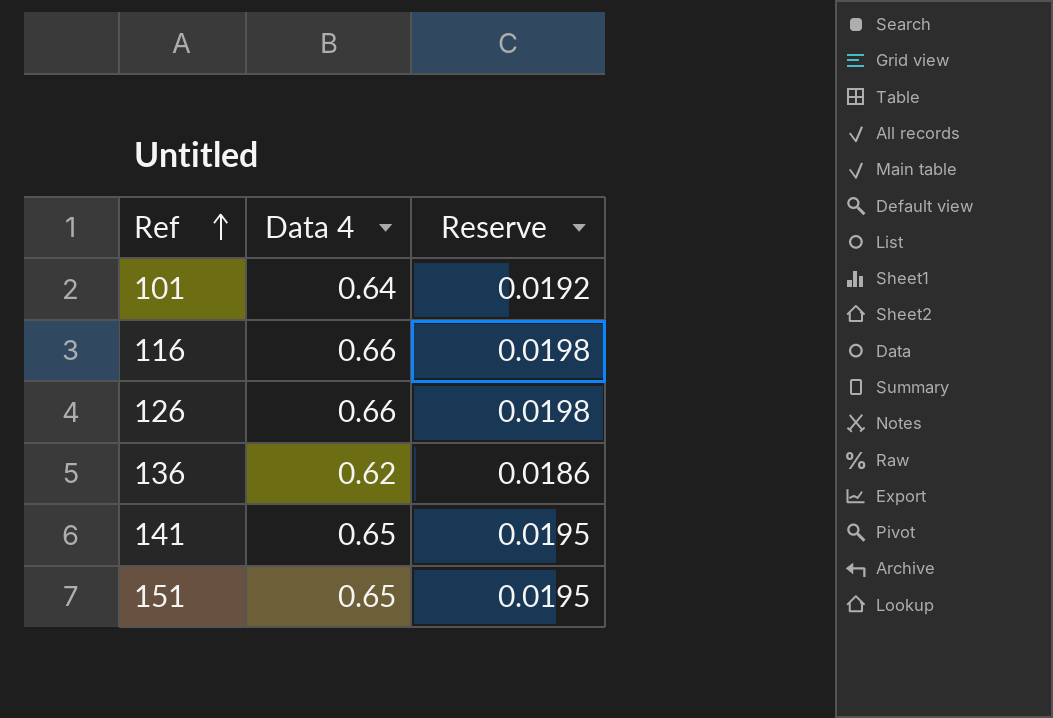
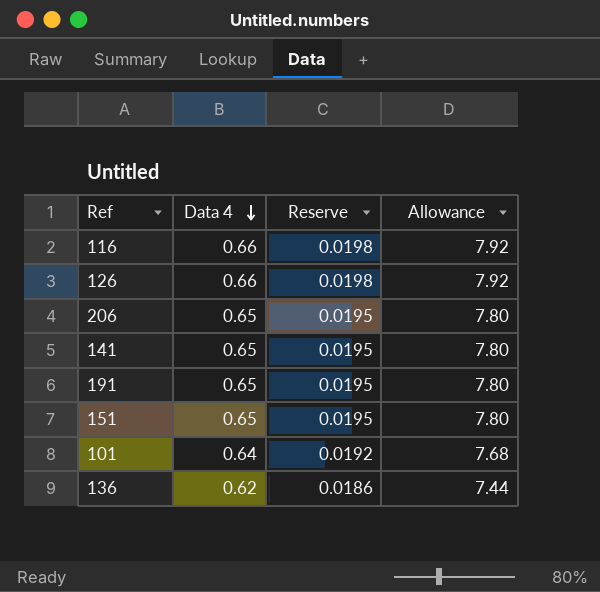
row order: Ref ascending -> Data 4 descending
column Allowance | formula: none -> [Data 4] * 12
row 206: none -> 0.65 | 0.0195 | 7.80
row 191: none -> 0.65 | 0.0195 | 7.80

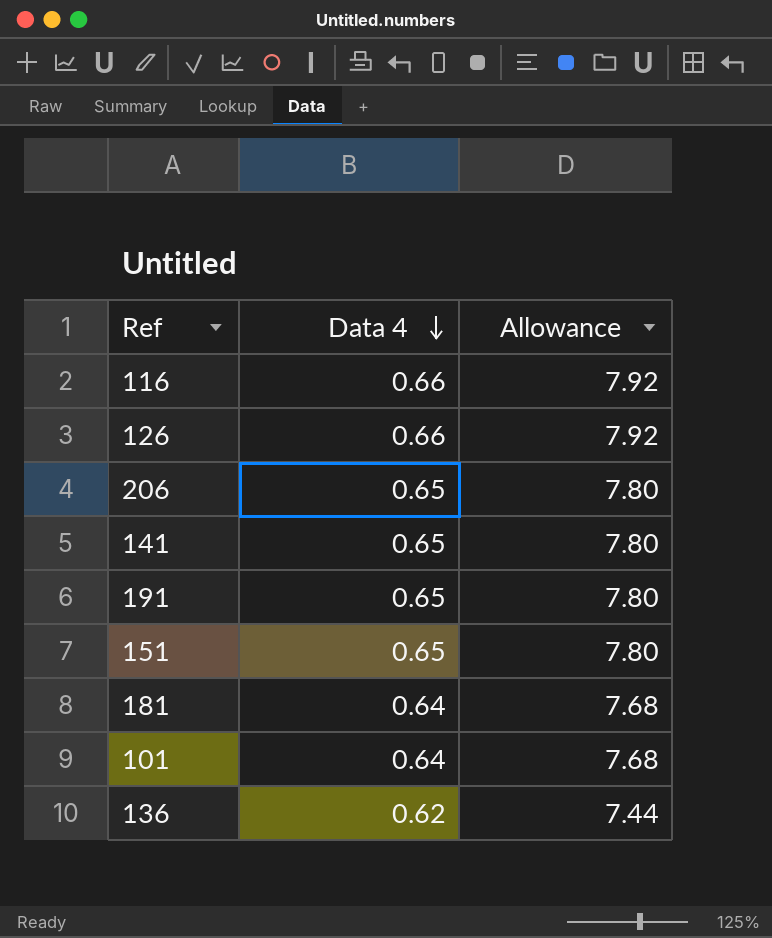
column Reserve | formula: [Data 4] * 0.03 -> none
row 181: none -> 0.64 | 7.68

